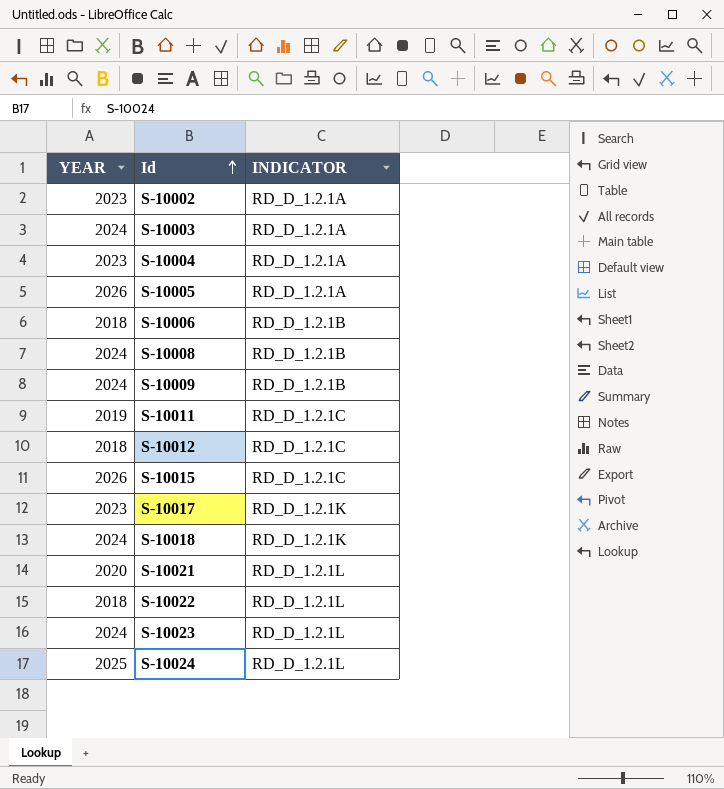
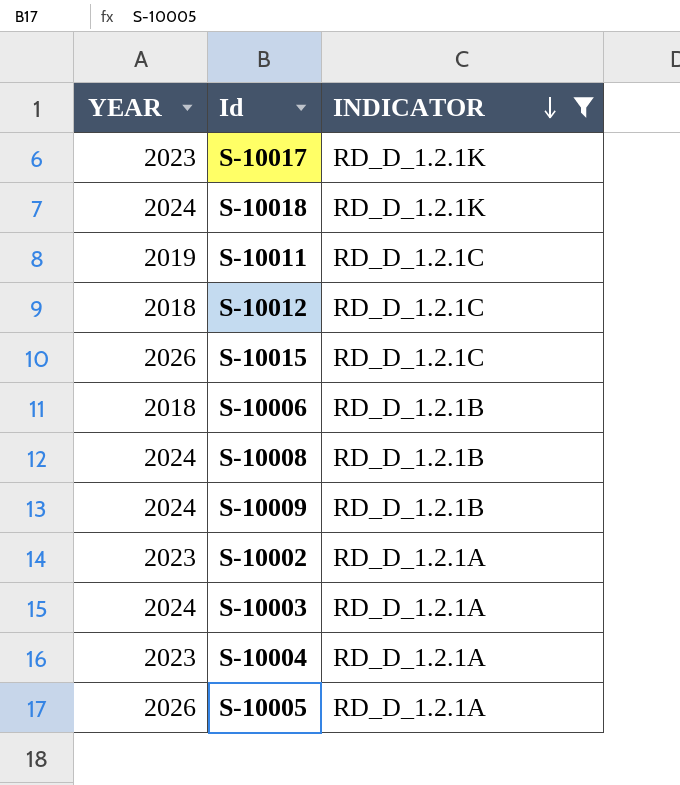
filter: none -> INDICATOR != RD_D_1.2.1L
row order: Id ascending -> INDICATOR descending

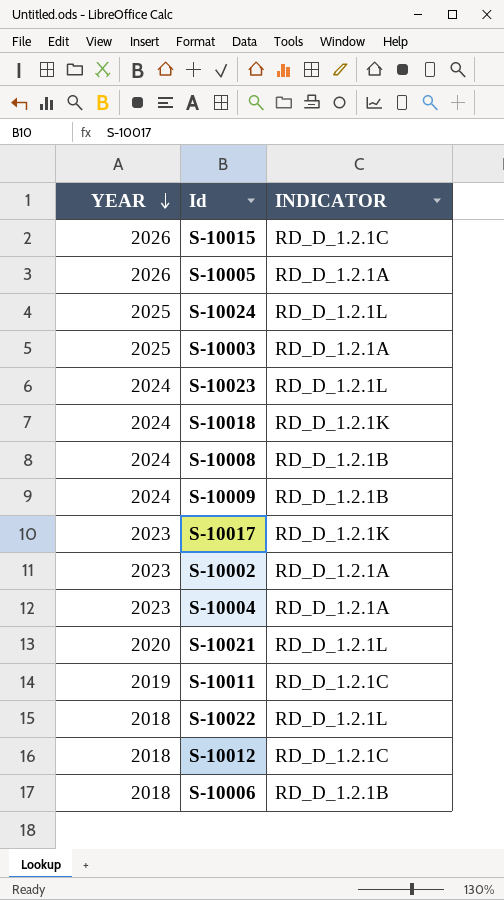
filter: INDICATOR != RD_D_1.2.1L -> none
row order: INDICATOR descending -> YEAR descending
S-10003 | YEAR: 2024 -> 2025

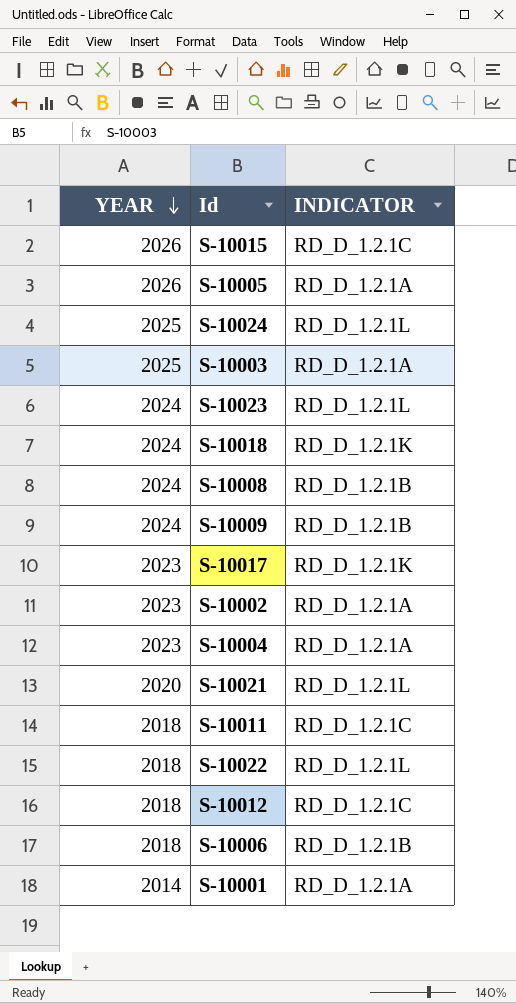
S-10011 | YEAR: 2019 -> 2018
row S-10001: none -> 2014 | RD_D_1.2.1A

